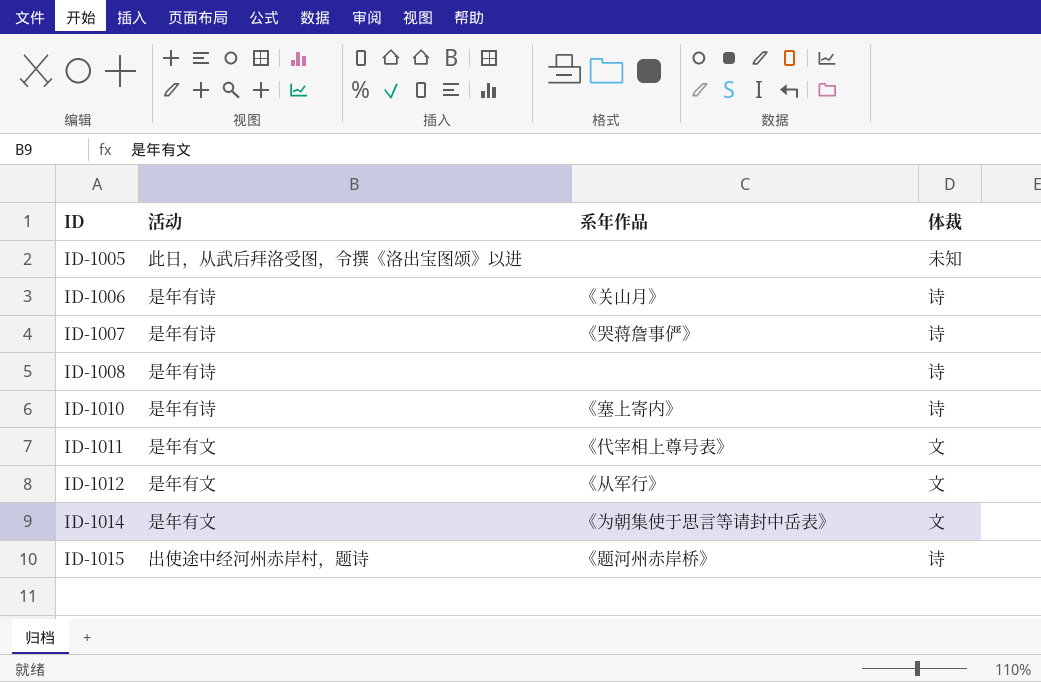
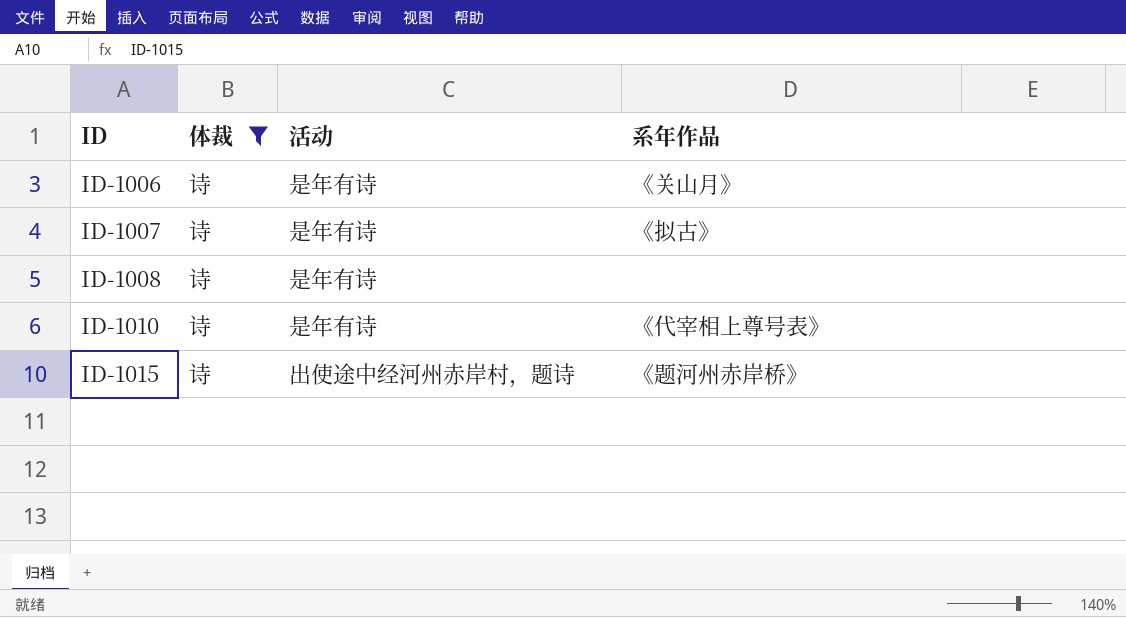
filter: none -> 体裁 = 诗
column 体裁 | position: 4 -> 2
ID-1007 | 系年作品: 《哭蒋詹事俨》 -> 《拟古》
ID-1010 | 系年作品: 《塞上寄内》 -> 《代宰相上尊号表》

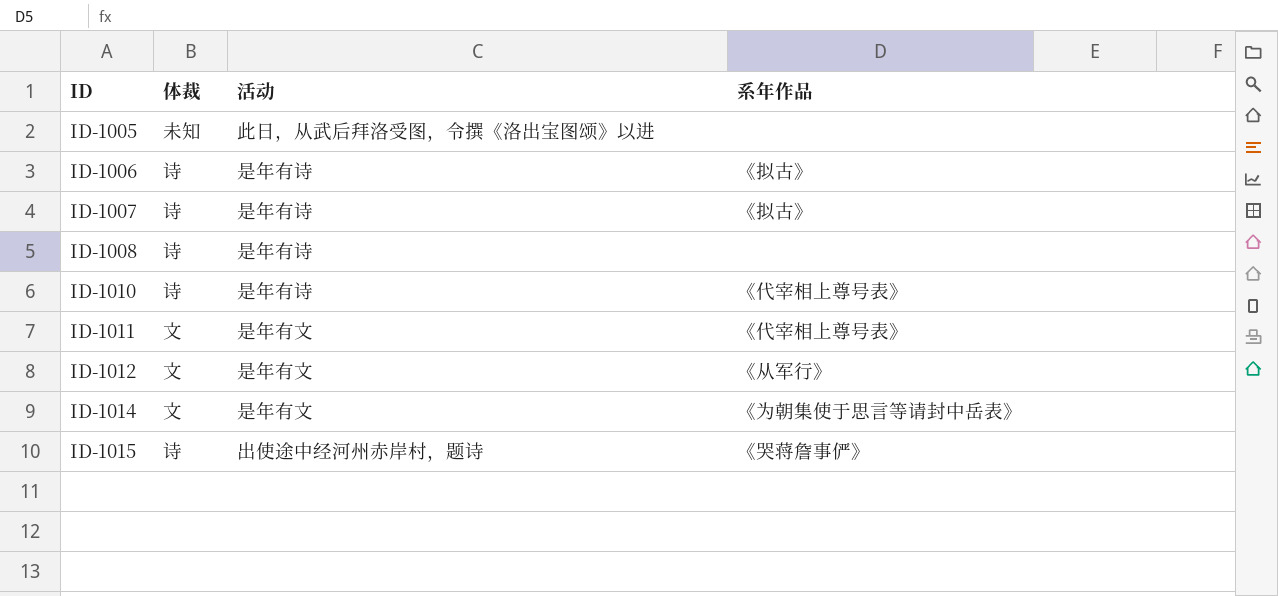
filter: 体裁 = 诗 -> none
ID-1006 | 系年作品: 《关山月》 -> 《拟古》
ID-1015 | 系年作品: 《题河州赤岸桥》 -> 《哭蒋詹事俨》

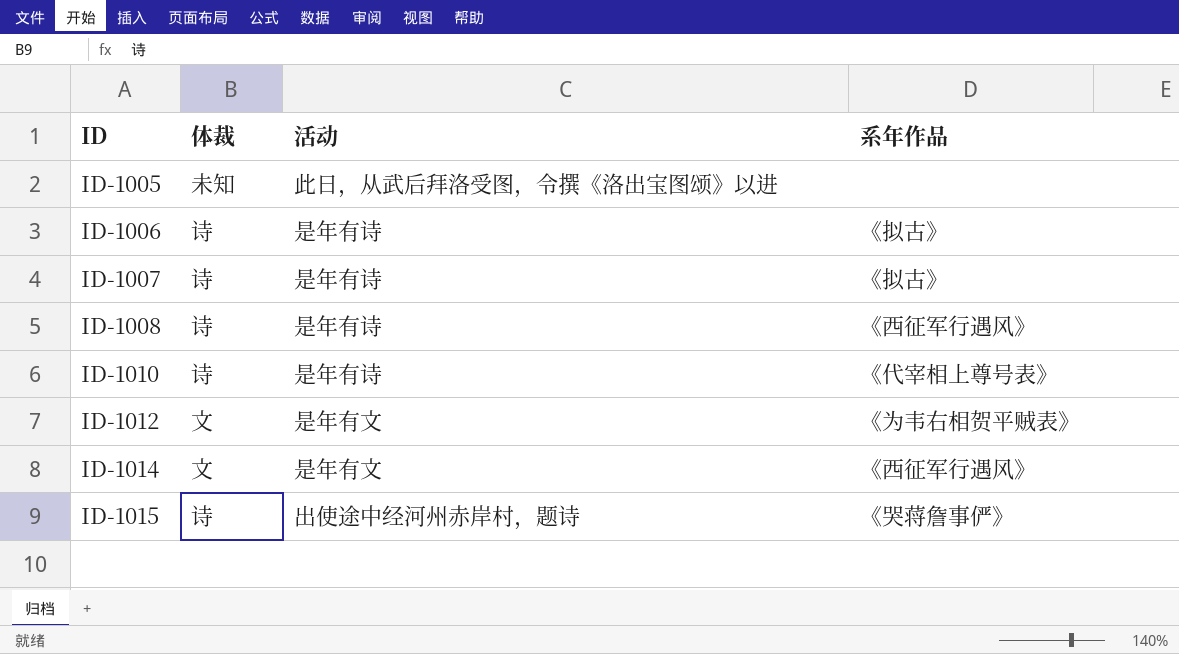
row ID-1011: 文 | 是年有文 | 《代宰相上尊号表》 -> none
ID-1008 | 系年作品: none -> 《西征军行遇风》
ID-1012 | 系年作品: 《从军行》 -> 《为韦右相贺平贼表》
ID-1014 | 系年作品: 《为朝集使于思言等请封中岳表》 -> 《西征军行遇风》

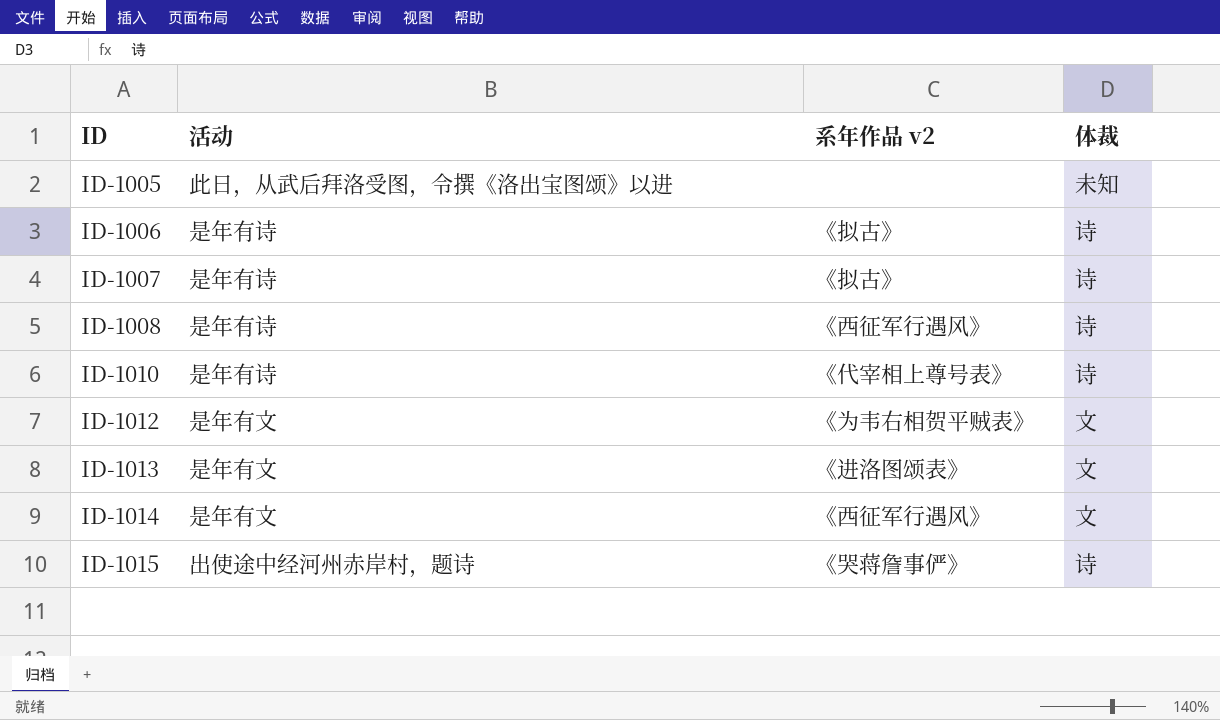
column name: 系年作品 -> 系年作品 v2
column 体裁 | position: 2 -> 4
row ID-1013: none -> 是年有文 | 《进洛图颂表》 | 文

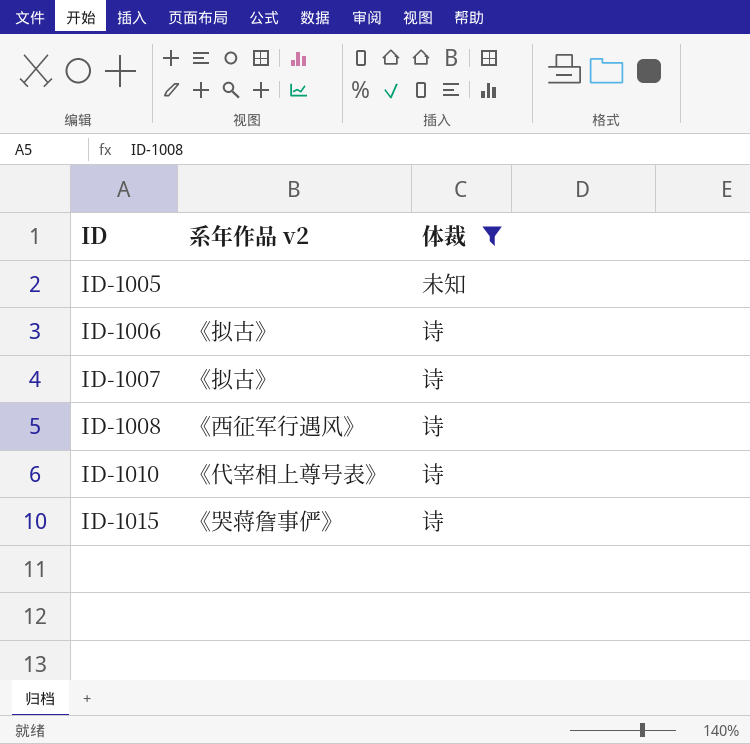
filter: none -> 体裁 != 文
column 活动 | position: 2 -> none

